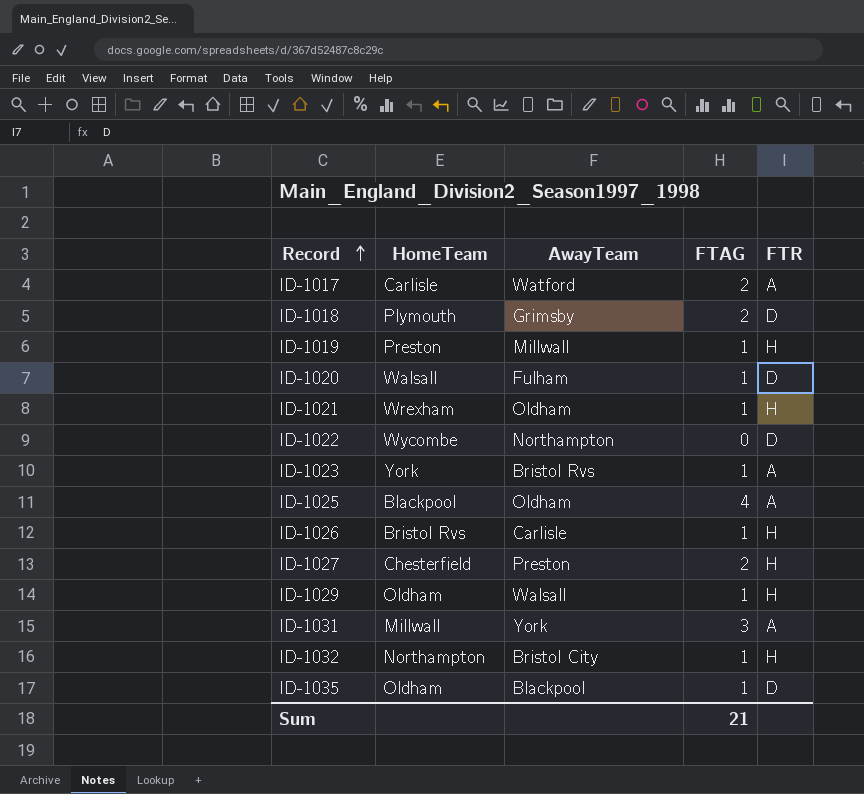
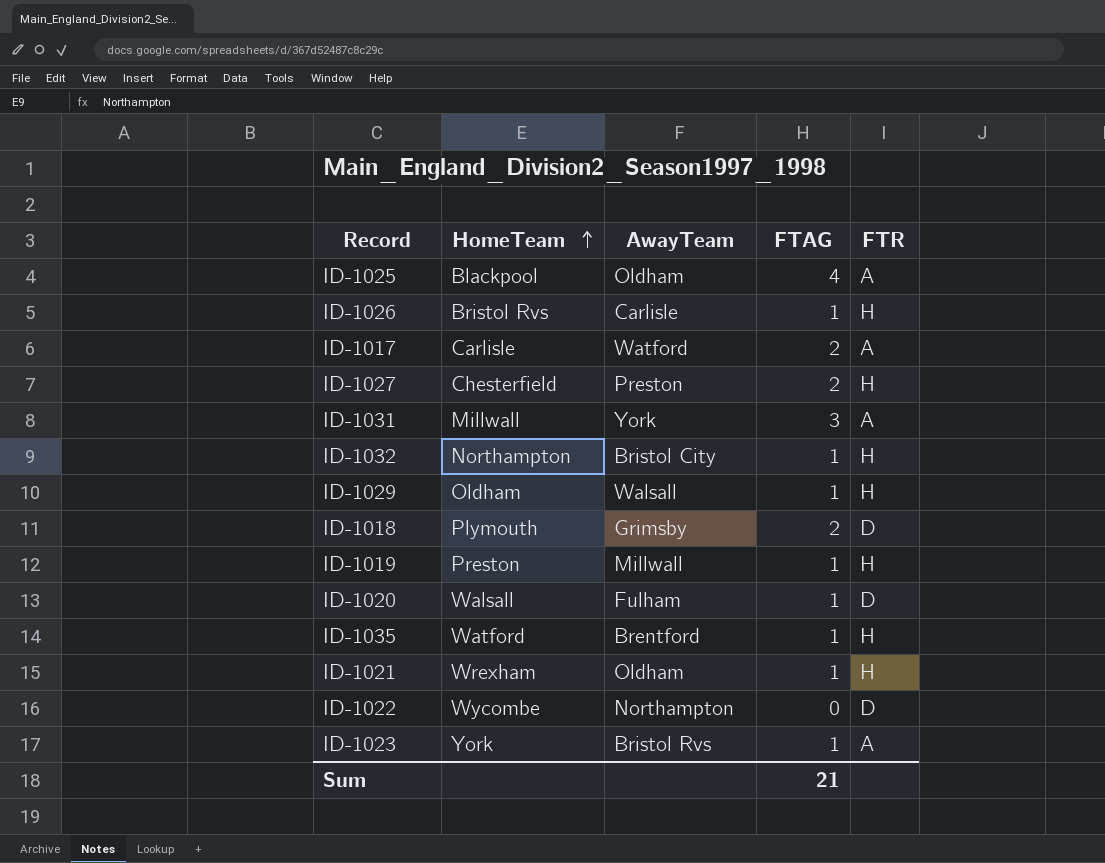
row order: Record ascending -> HomeTeam ascending
ID-1035 | HomeTeam: Oldham -> Watford
ID-1035 | AwayTeam: Blackpool -> Brentford
ID-1035 | FTR: D -> H

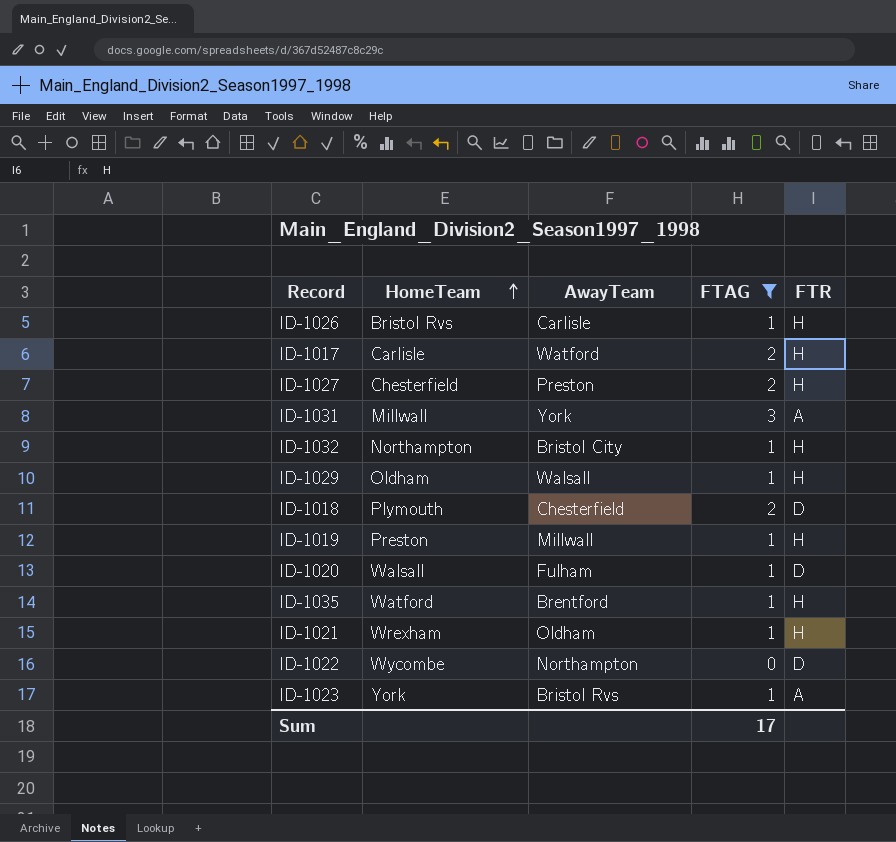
filter: none -> FTAG != 4
ID-1017 | FTR: A -> H
ID-1018 | AwayTeam: Grimsby -> Chesterfield
Sum | FTAG: 21 -> 17

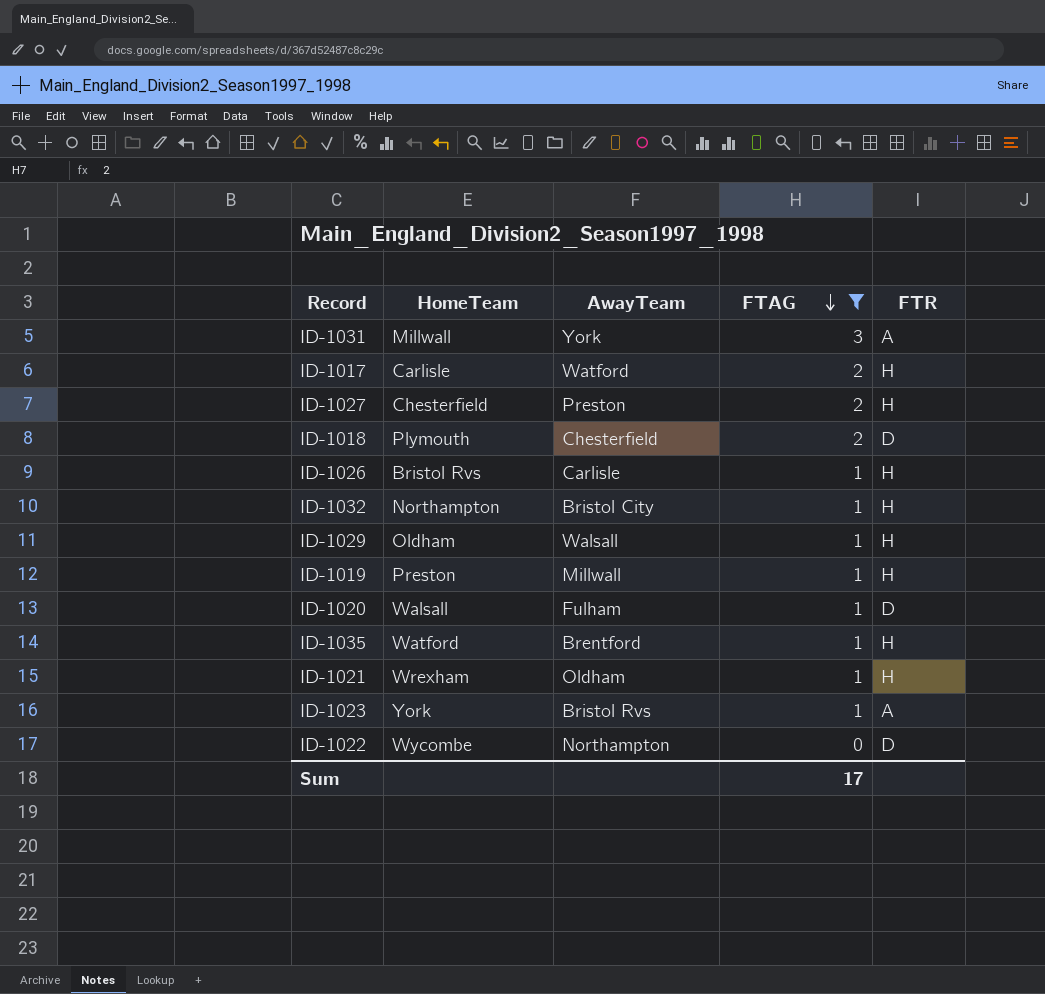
row order: HomeTeam ascending -> FTAG descending

